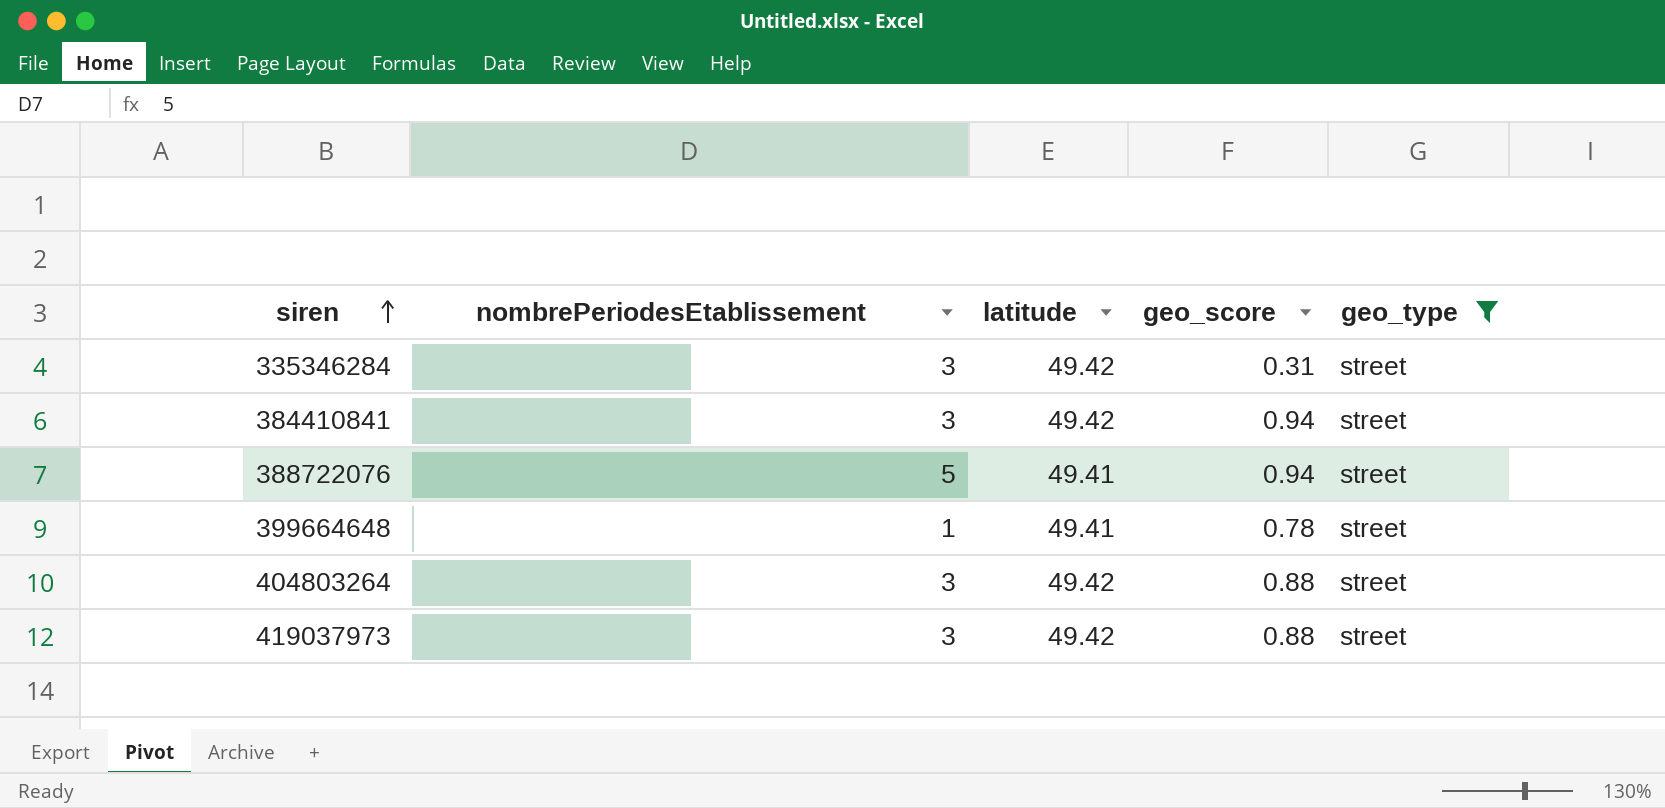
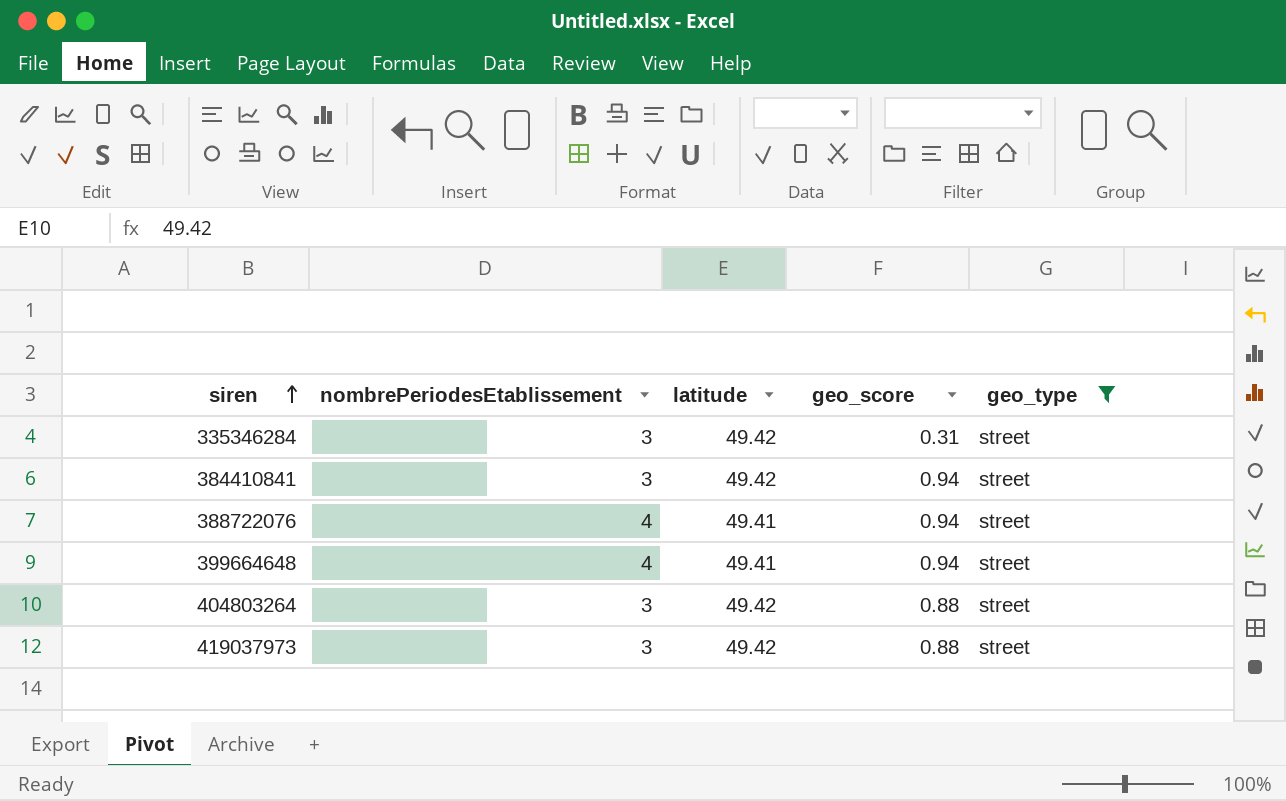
388722076 | nombrePeriodesEtablissement: 5 -> 4
399664648 | nombrePeriodesEtablissement: 1 -> 4
399664648 | geo_score: 0.78 -> 0.94

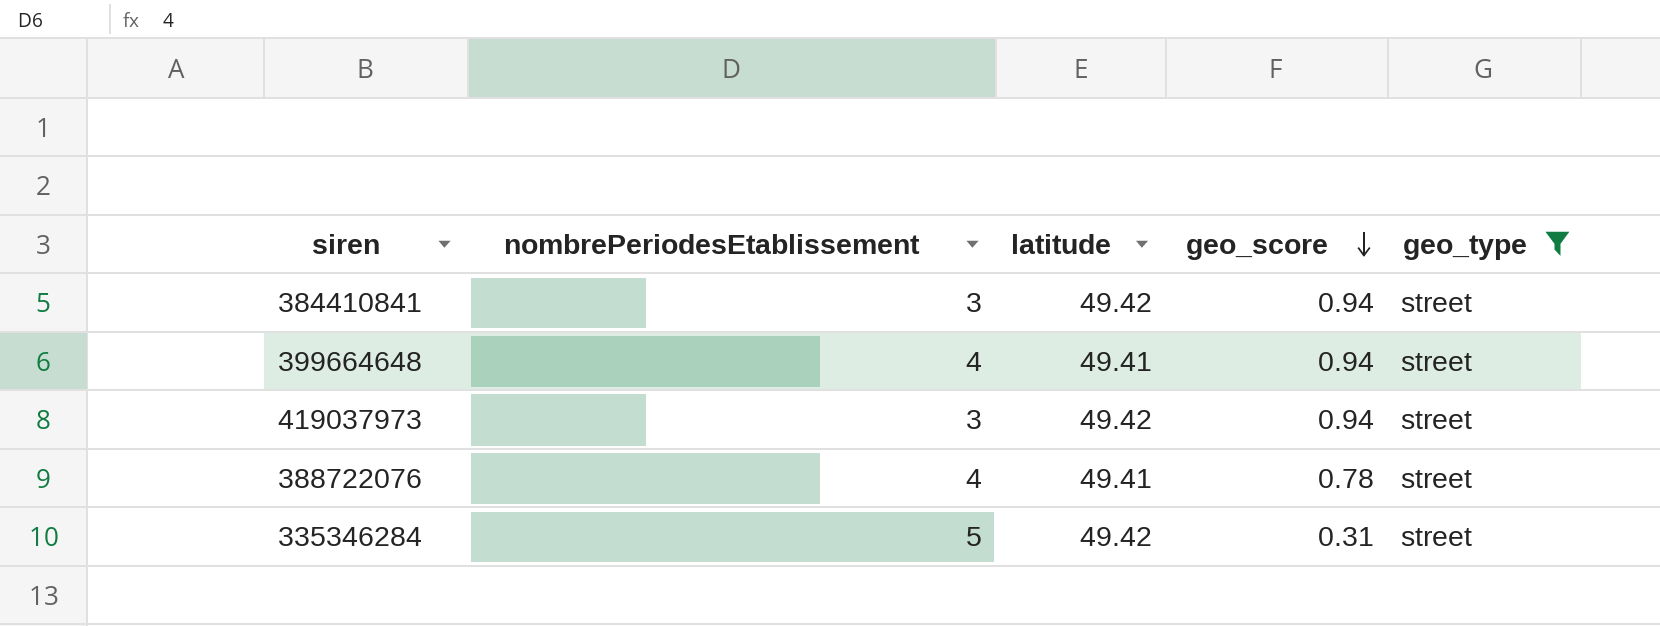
row order: siren ascending -> geo_score descending
row 404803264: 3 | 49.42 | 0.88 | street -> none
419037973 | geo_score: 0.88 -> 0.94
388722076 | geo_score: 0.94 -> 0.78
335346284 | nombrePeriodesEtablissement: 3 -> 5

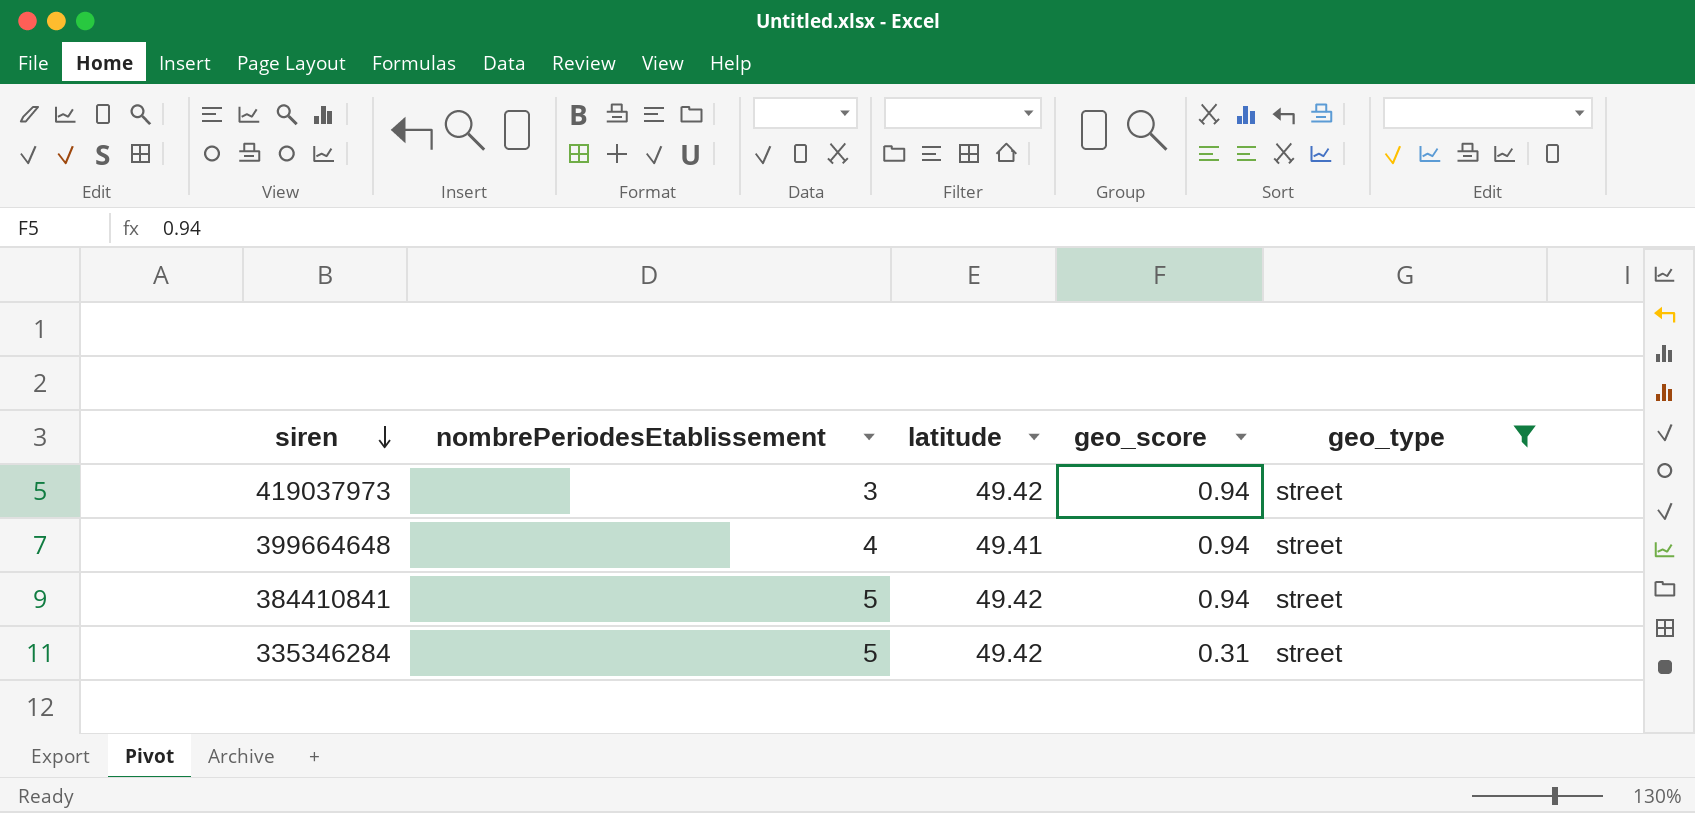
row order: geo_score descending -> siren descending
row 388722076: 4 | 49.41 | 0.78 | street -> none
384410841 | nombrePeriodesEtablissement: 3 -> 5

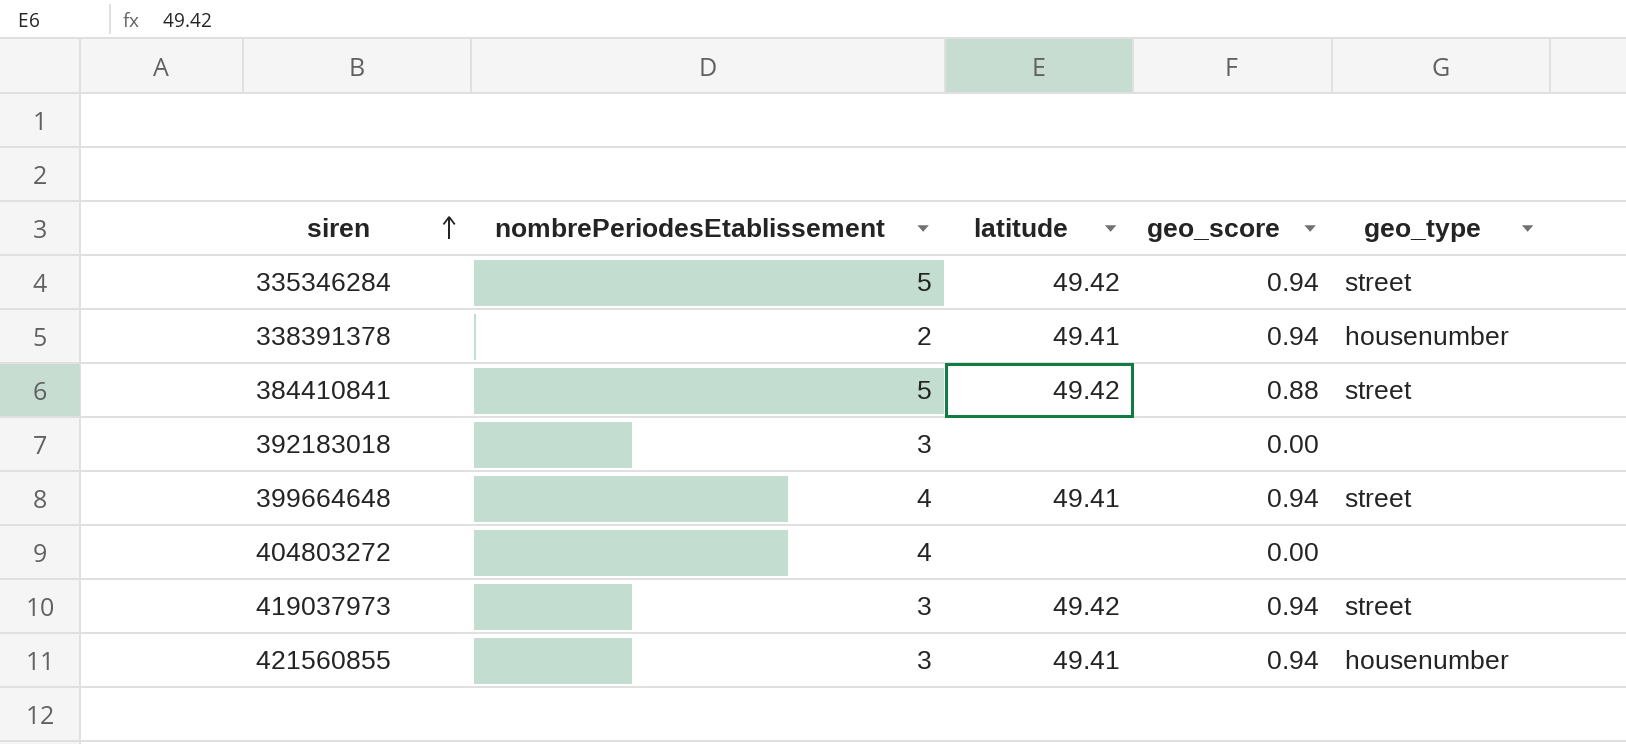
filter: geo_type = street -> none
row order: siren descending -> siren ascending
335346284 | geo_score: 0.31 -> 0.94
384410841 | geo_score: 0.94 -> 0.88

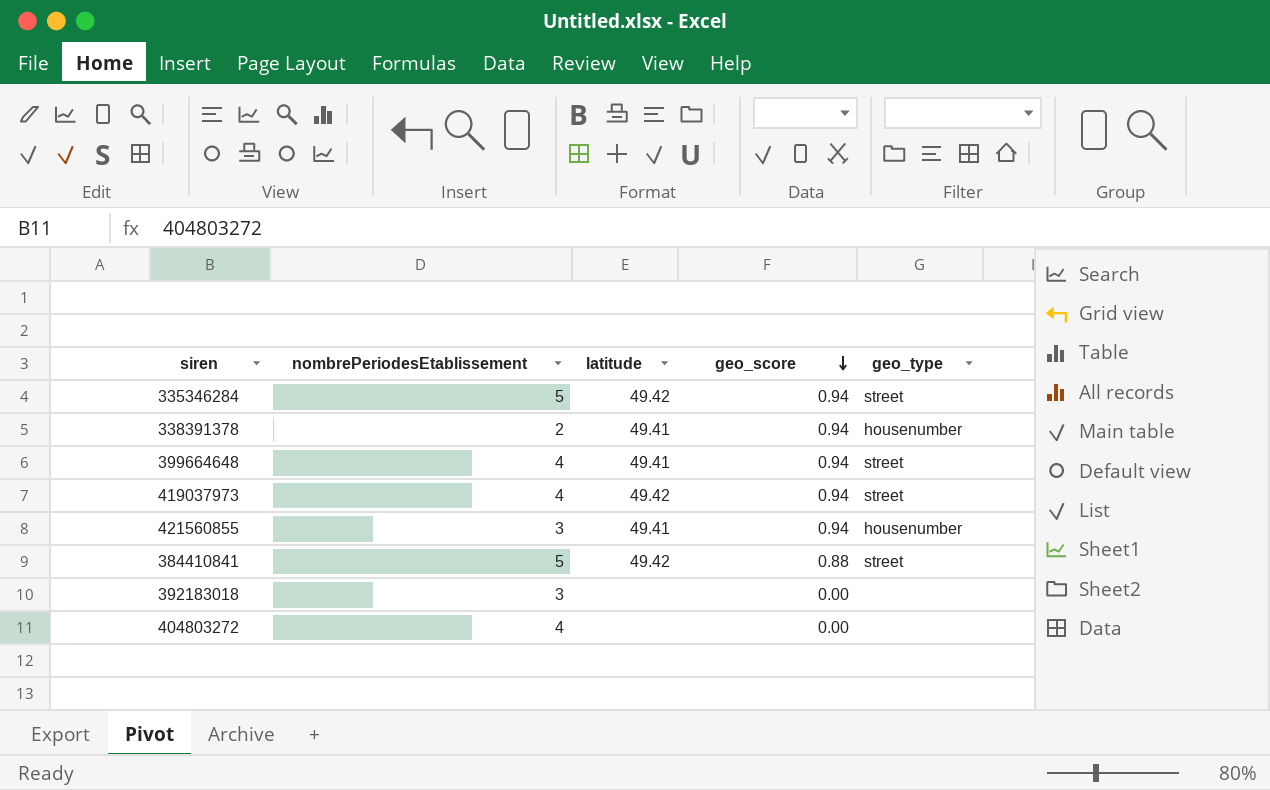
row order: siren ascending -> geo_score descending
419037973 | nombrePeriodesEtablissement: 3 -> 4

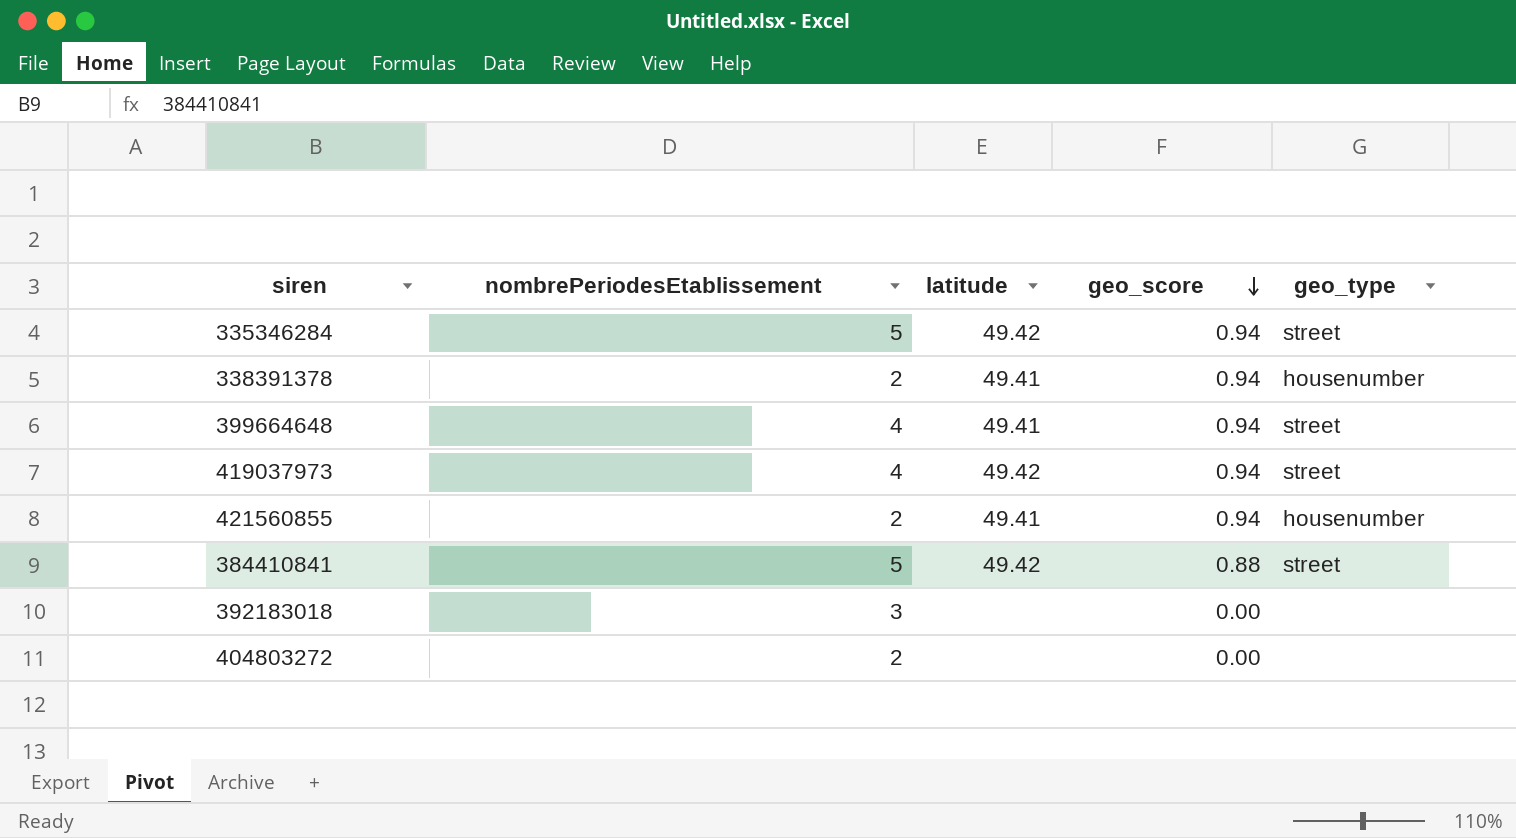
421560855 | nombrePeriodesEtablissement: 3 -> 2
404803272 | nombrePeriodesEtablissement: 4 -> 2

